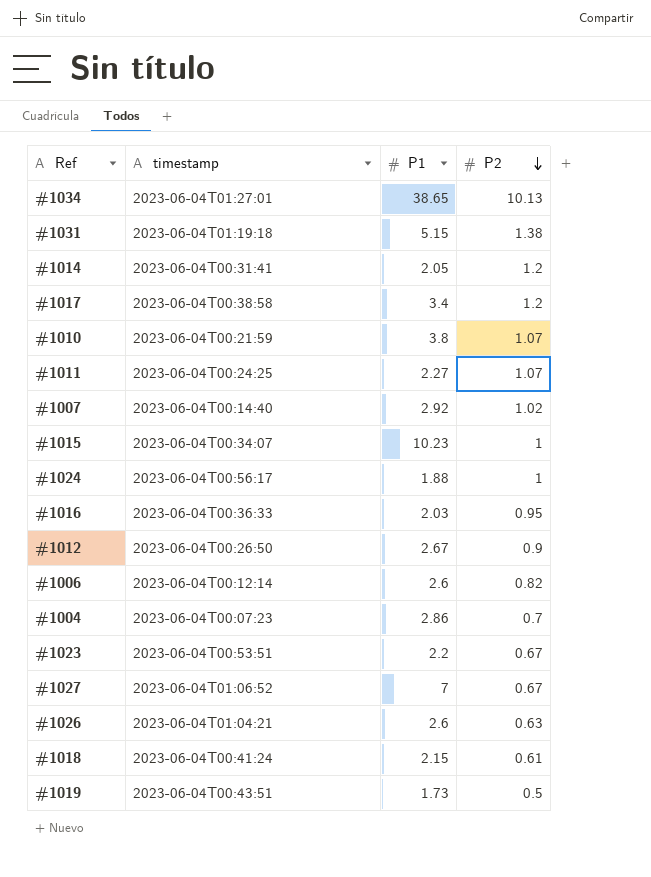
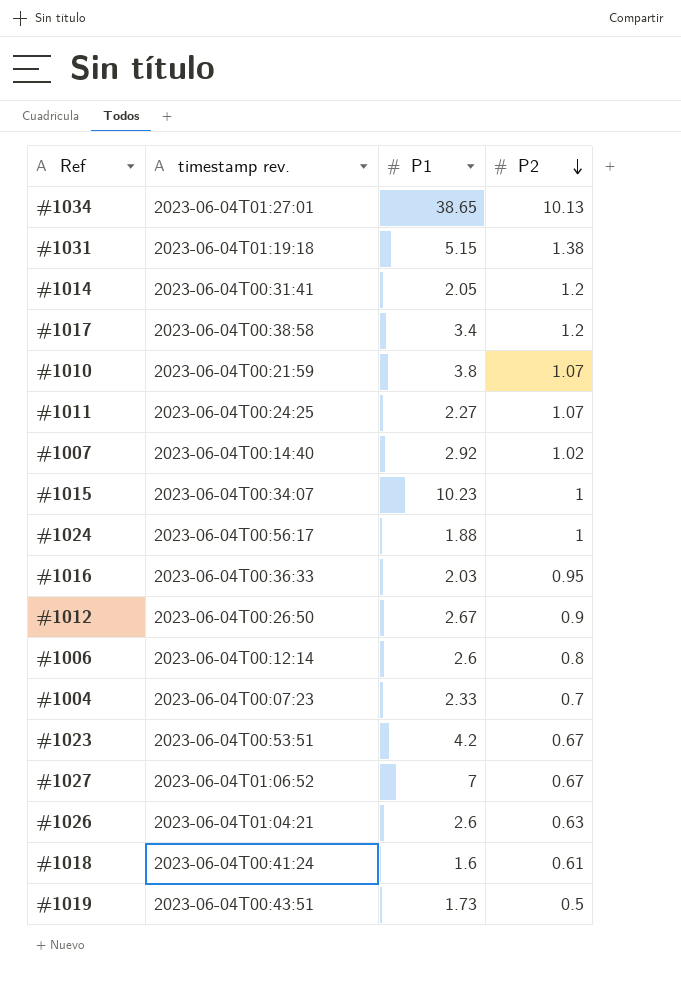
column name: timestamp -> timestamp rev.
#1006 | P2: 0.82 -> 0.8
#1004 | P1: 2.86 -> 2.33
#1023 | P1: 2.2 -> 4.2
#1018 | P1: 2.15 -> 1.6

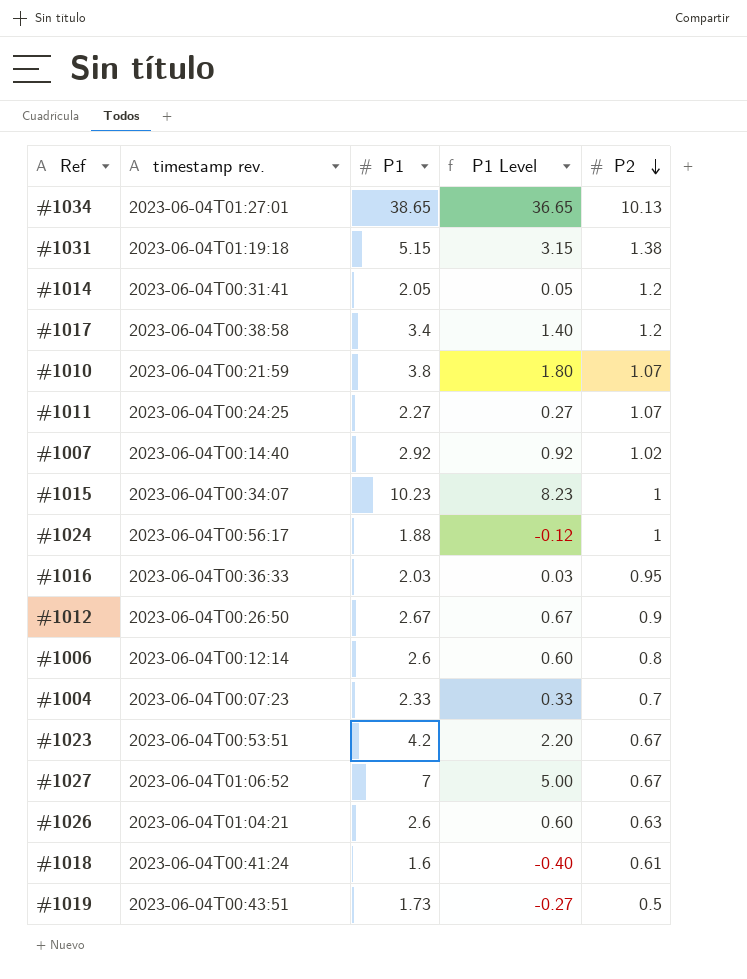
column P1 Level | formula: none -> [P1] - 2

